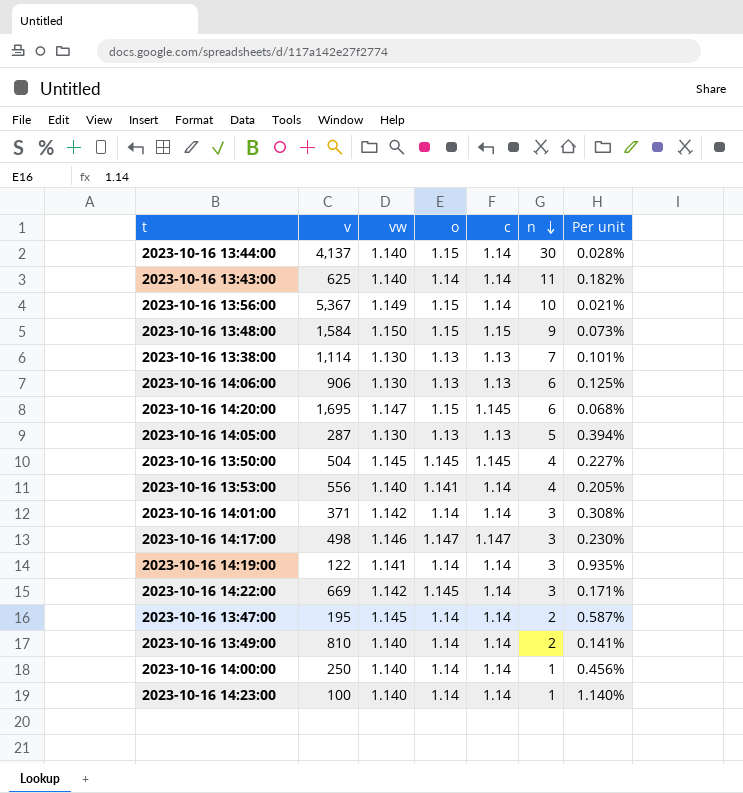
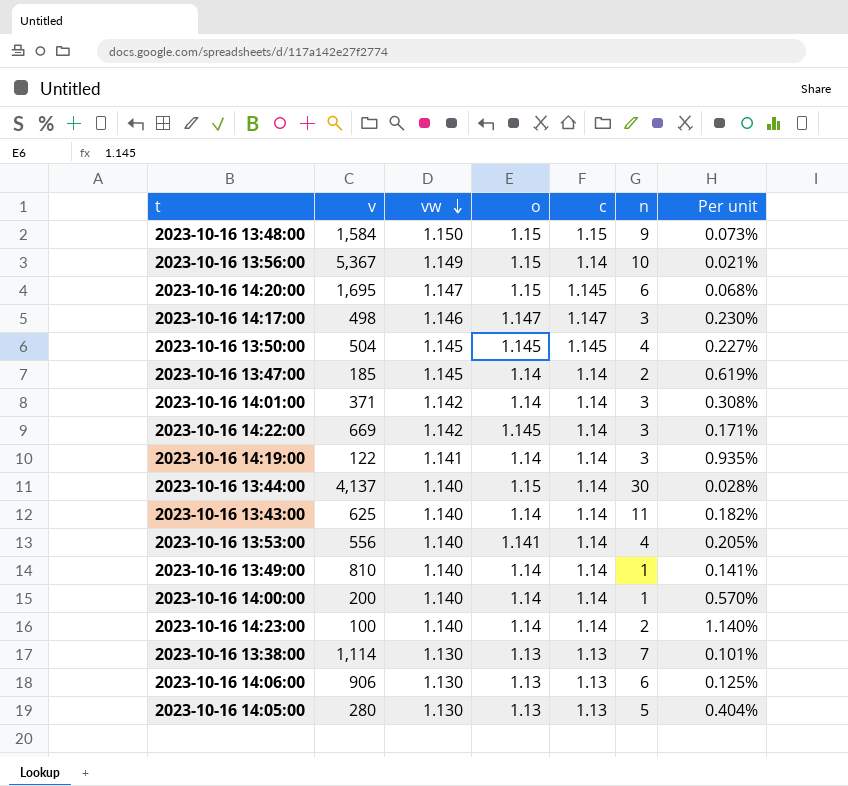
row order: n descending -> vw descending
2023-10-16 13:47:00 | v: 195 -> 185
2023-10-16 13:47:00 | Per unit: 0.587% -> 0.619%
2023-10-16 13:49:00 | n: 2 -> 1
2023-10-16 14:00:00 | v: 250 -> 200
2023-10-16 14:00:00 | Per unit: 0.456% -> 0.570%
2023-10-16 14:23:00 | n: 1 -> 2
2023-10-16 14:05:00 | v: 287 -> 280
2023-10-16 14:05:00 | Per unit: 0.394% -> 0.404%

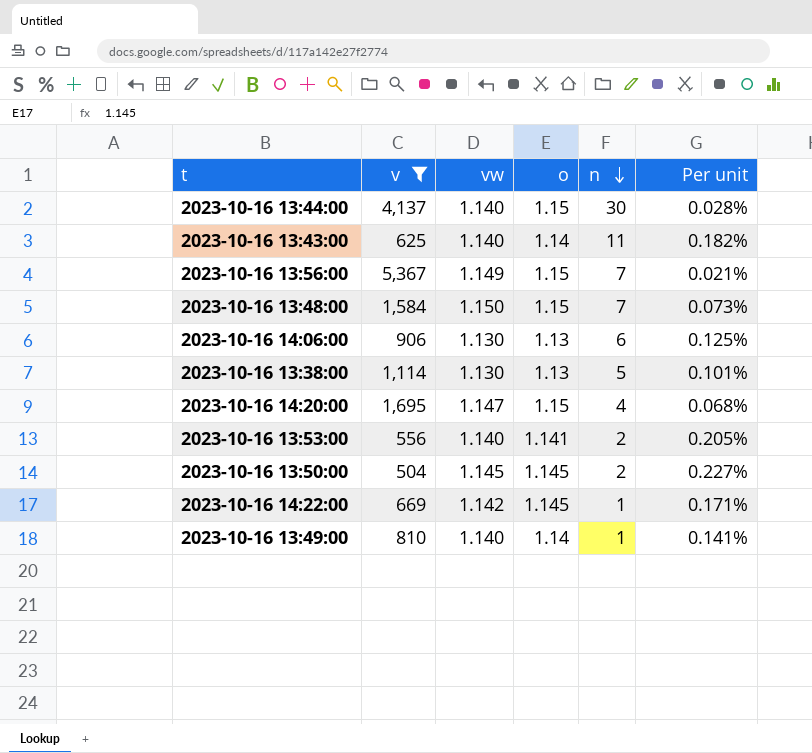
filter: none -> v >= 504
row order: vw descending -> n descending
column c | position: 5 -> none
2023-10-16 13:56:00 | n: 10 -> 7
2023-10-16 13:48:00 | n: 9 -> 7
2023-10-16 13:38:00 | n: 7 -> 5
2023-10-16 14:20:00 | n: 6 -> 4
2023-10-16 13:53:00 | n: 4 -> 2
2023-10-16 13:50:00 | n: 4 -> 2
2023-10-16 14:22:00 | n: 3 -> 1

